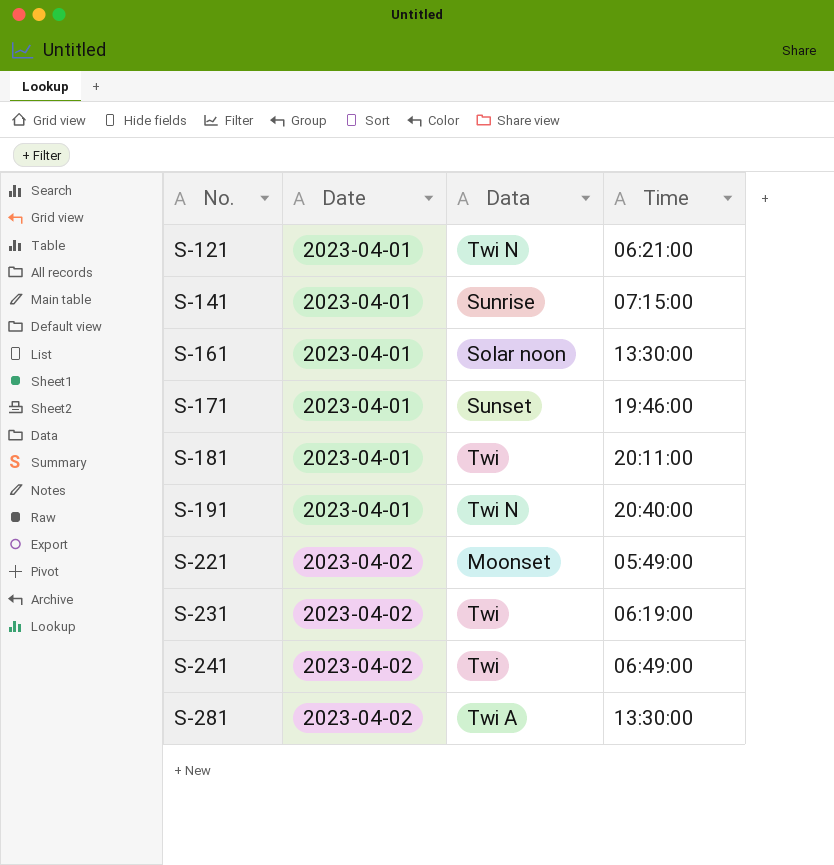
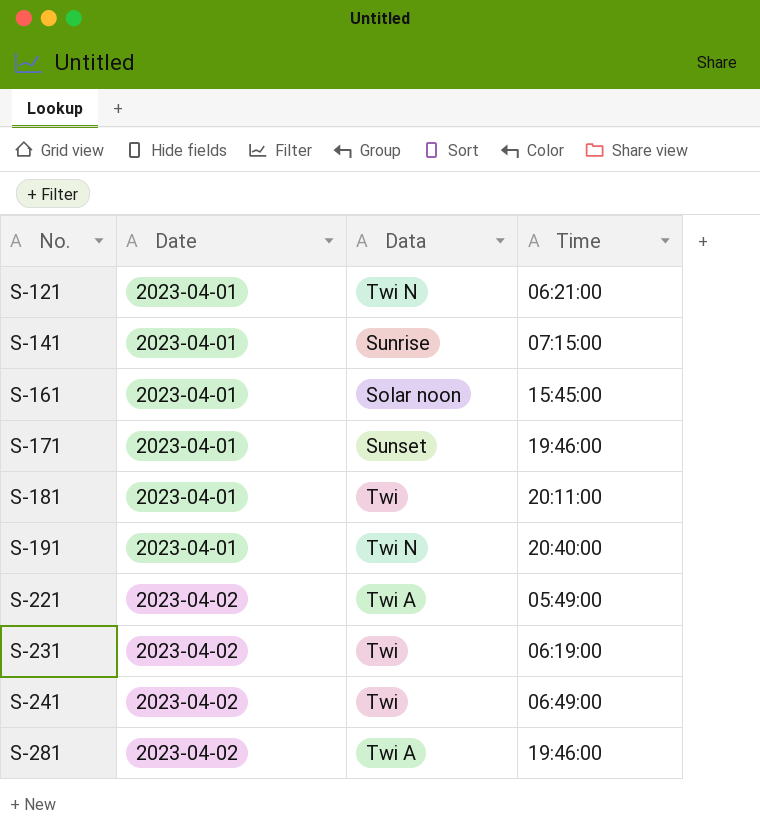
S-161 | Time: 13:30:00 -> 15:45:00
S-221 | Data: Moonset -> Twi A
S-281 | Time: 13:30:00 -> 19:46:00

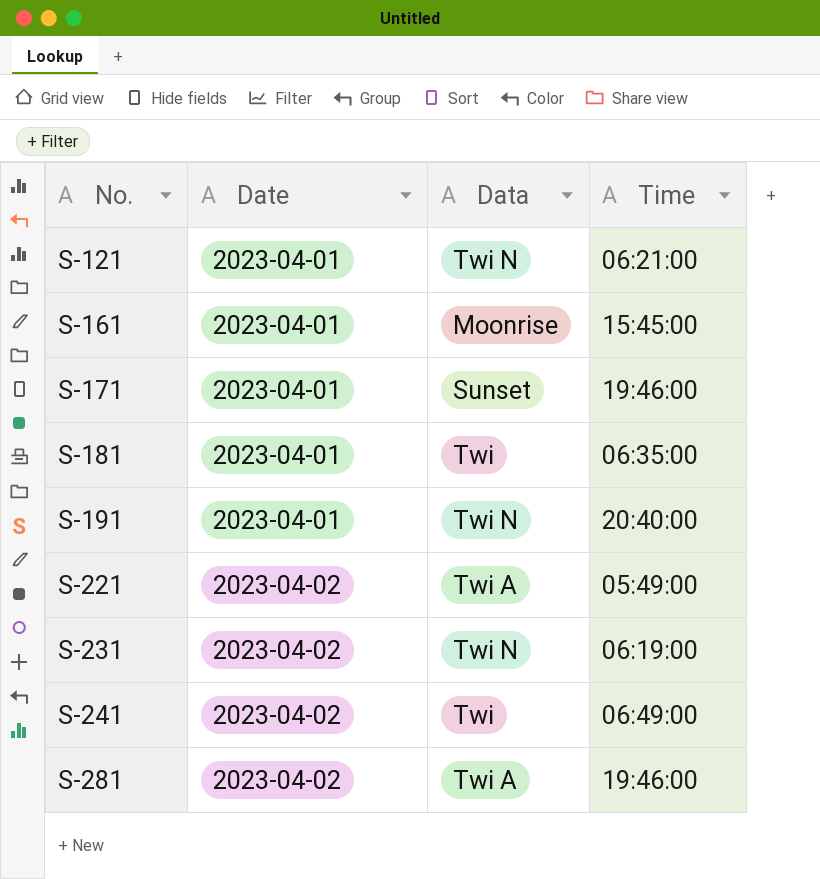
row S-141: 2023-04-01 | Sunrise | 07:15:00 -> none
S-161 | Data: Solar noon -> Moonrise
S-181 | Time: 20:11:00 -> 06:35:00
S-231 | Data: Twi -> Twi N

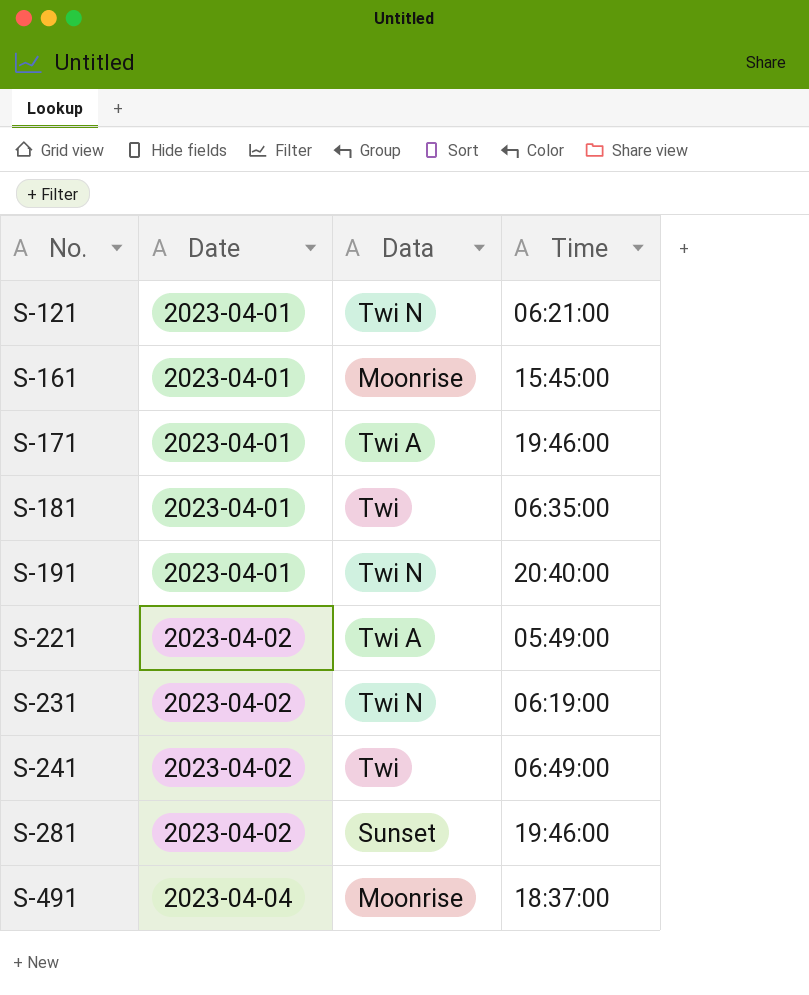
S-171 | Data: Sunset -> Twi A
S-281 | Data: Twi A -> Sunset
row S-491: none -> 2023-04-04 | Moonrise | 18:37:00

